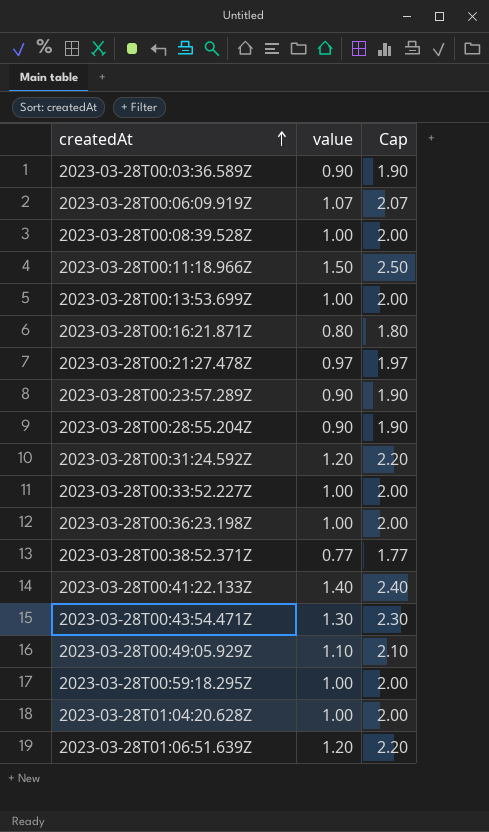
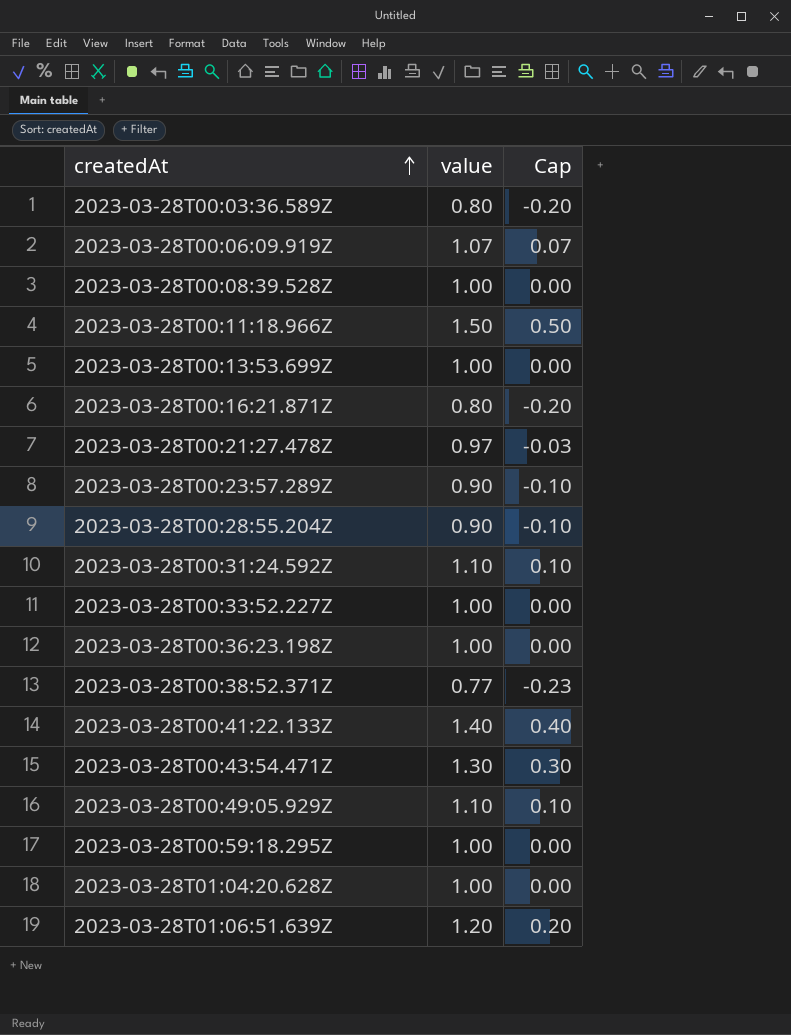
column Cap | formula: [value] + 1 -> [value] - 1
2023-03-28T00:03:36.589Z | value: 0.90 -> 0.80
2023-03-28T00:31:24.592Z | value: 1.20 -> 1.10

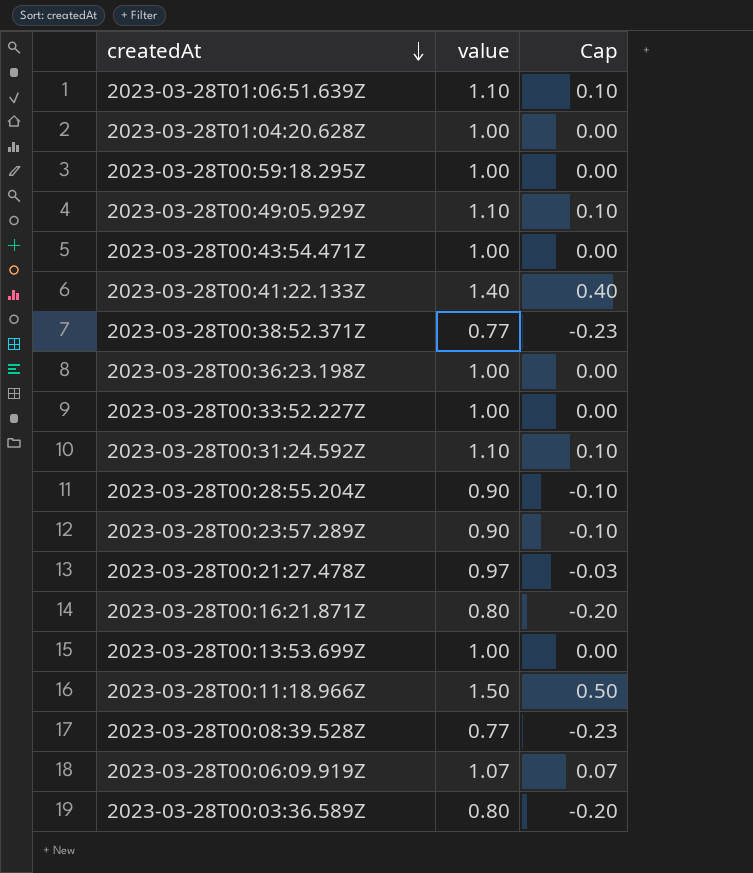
row order: createdAt ascending -> createdAt descending
2023-03-28T01:06:51.639Z | value: 1.20 -> 1.10
2023-03-28T01:06:51.639Z | Cap: 0.20 -> 0.10
2023-03-28T00:43:54.471Z | value: 1.30 -> 1.00
2023-03-28T00:43:54.471Z | Cap: 0.30 -> 0.00
2023-03-28T00:08:39.528Z | value: 1.00 -> 0.77
2023-03-28T00:08:39.528Z | Cap: 0.00 -> -0.23

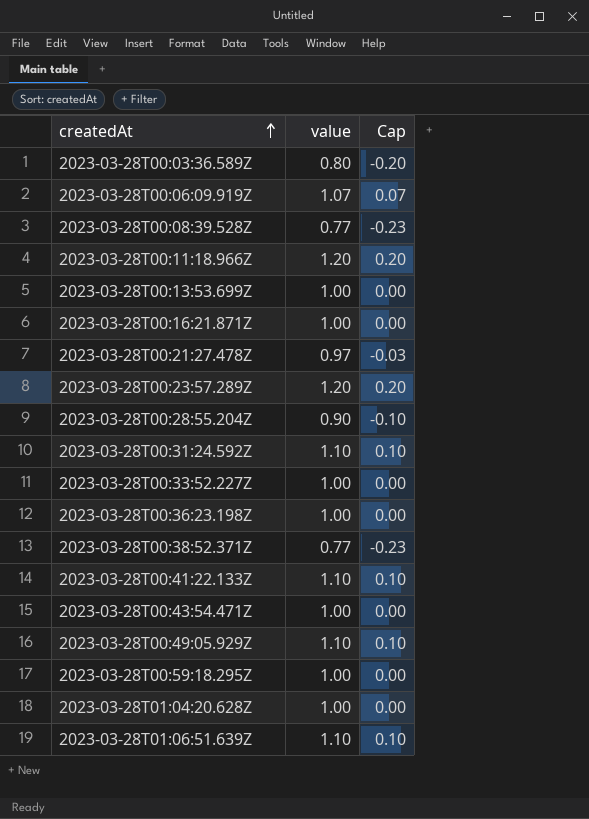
row order: createdAt descending -> createdAt ascending
2023-03-28T00:11:18.966Z | value: 1.50 -> 1.20
2023-03-28T00:11:18.966Z | Cap: 0.50 -> 0.20
2023-03-28T00:16:21.871Z | value: 0.80 -> 1.00
2023-03-28T00:16:21.871Z | Cap: -0.20 -> 0.00
2023-03-28T00:23:57.289Z | value: 0.90 -> 1.20
2023-03-28T00:23:57.289Z | Cap: -0.10 -> 0.20
2023-03-28T00:41:22.133Z | value: 1.40 -> 1.10
2023-03-28T00:41:22.133Z | Cap: 0.40 -> 0.10

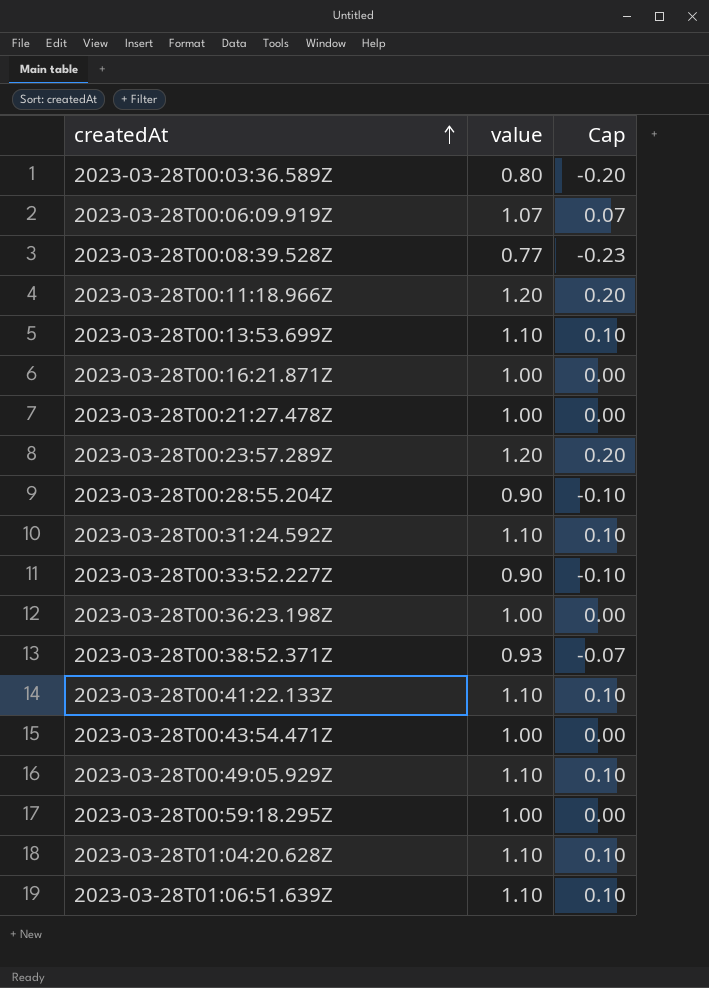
2023-03-28T00:13:53.699Z | value: 1.00 -> 1.10
2023-03-28T00:13:53.699Z | Cap: 0.00 -> 0.10
2023-03-28T00:21:27.478Z | value: 0.97 -> 1.00
2023-03-28T00:21:27.478Z | Cap: -0.03 -> 0.00
2023-03-28T00:33:52.227Z | value: 1.00 -> 0.90
2023-03-28T00:33:52.227Z | Cap: 0.00 -> -0.10
2023-03-28T00:38:52.371Z | value: 0.77 -> 0.93
2023-03-28T00:38:52.371Z | Cap: -0.23 -> -0.07
2023-03-28T01:04:20.628Z | value: 1.00 -> 1.10
2023-03-28T01:04:20.628Z | Cap: 0.00 -> 0.10

